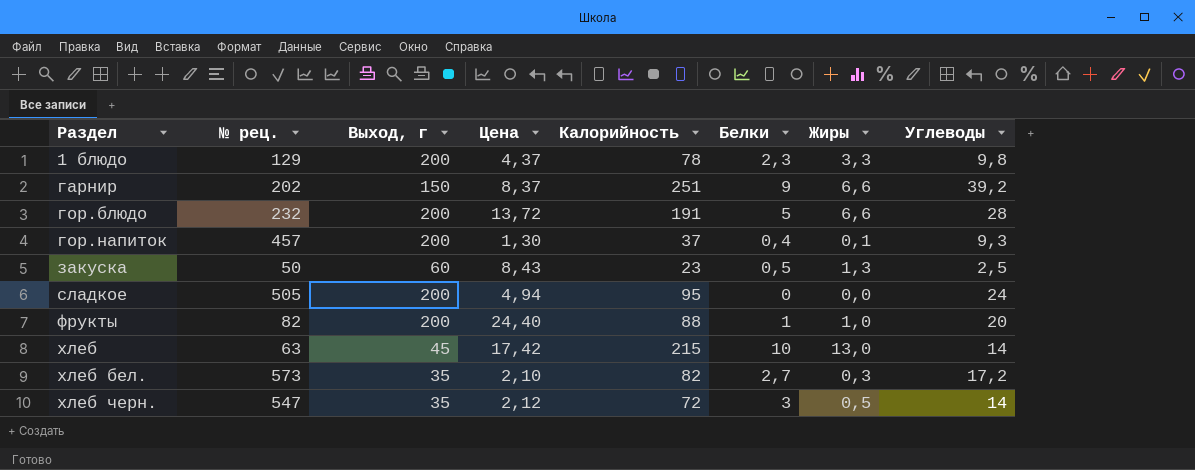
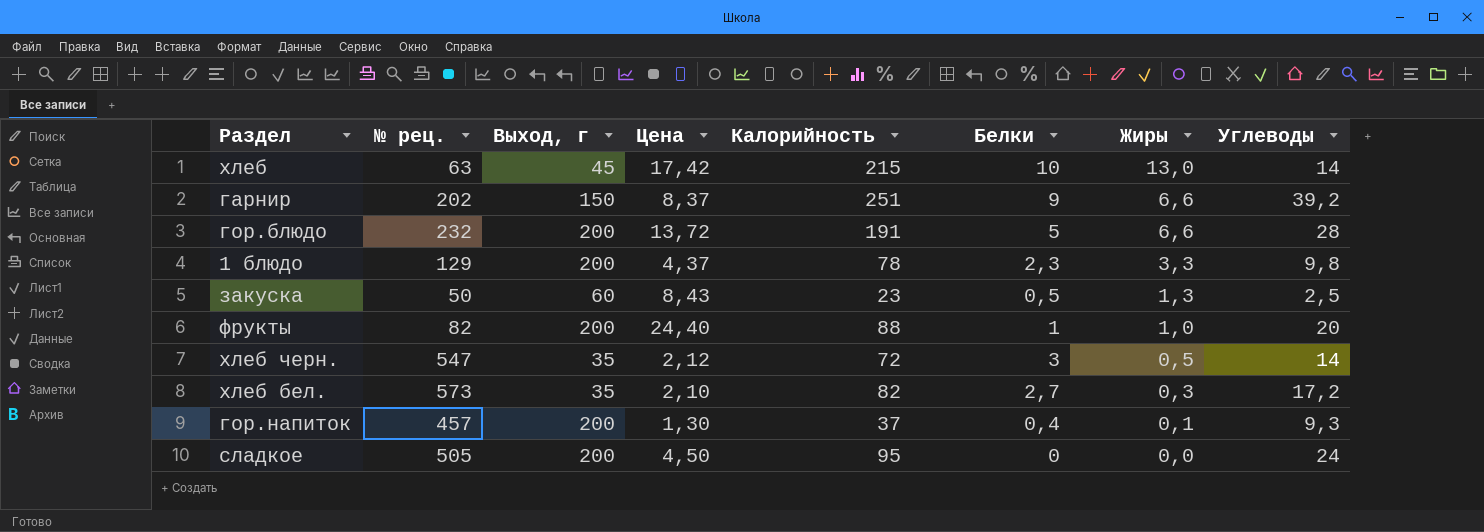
row order: Раздел ascending -> Жиры descending
сладкое | Цена: 4,94 -> 4,50

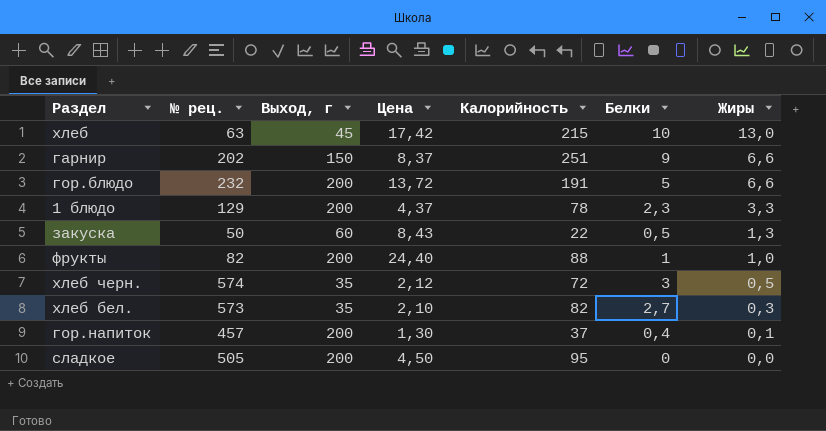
column Углеводы | position: 8 -> none
закуска | Калорийность: 23 -> 22
хлеб черн. | № рец.: 547 -> 574

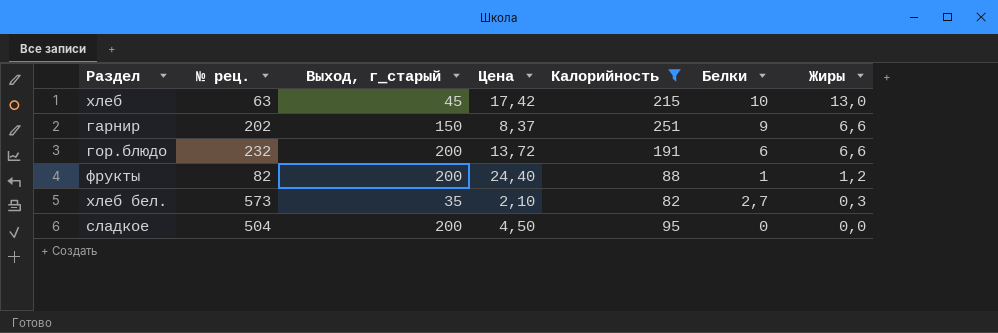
filter: none -> Калорийность >= 82
column name: Выход, г -> Выход, г_старый
гор.блюдо | Белки: 5 -> 6
фрукты | Жиры: 1,0 -> 1,2
сладкое | № рец.: 505 -> 504

